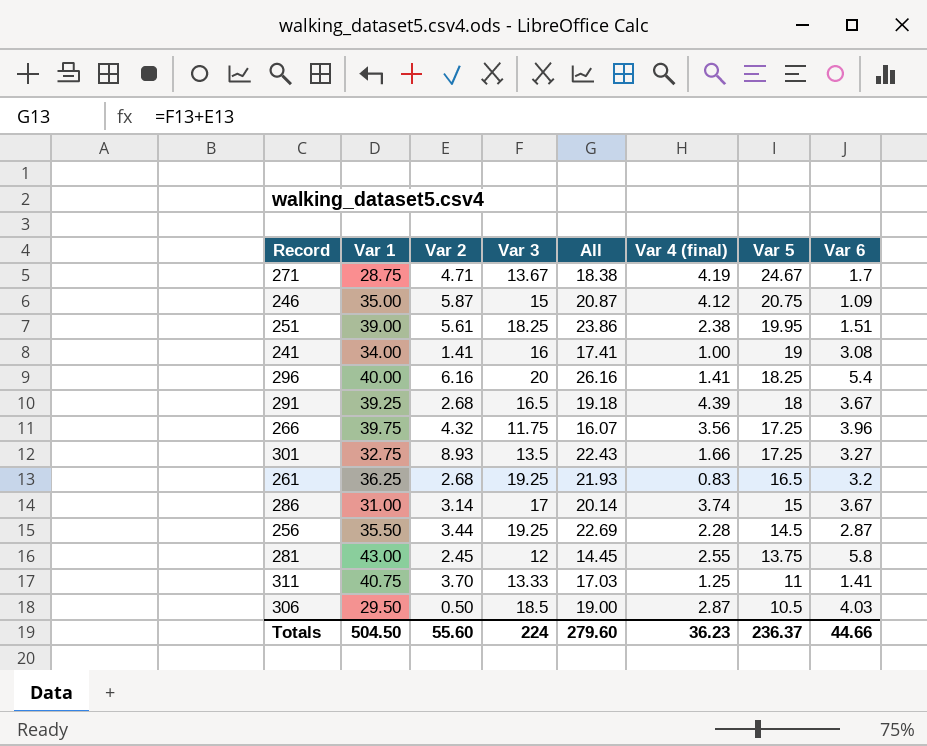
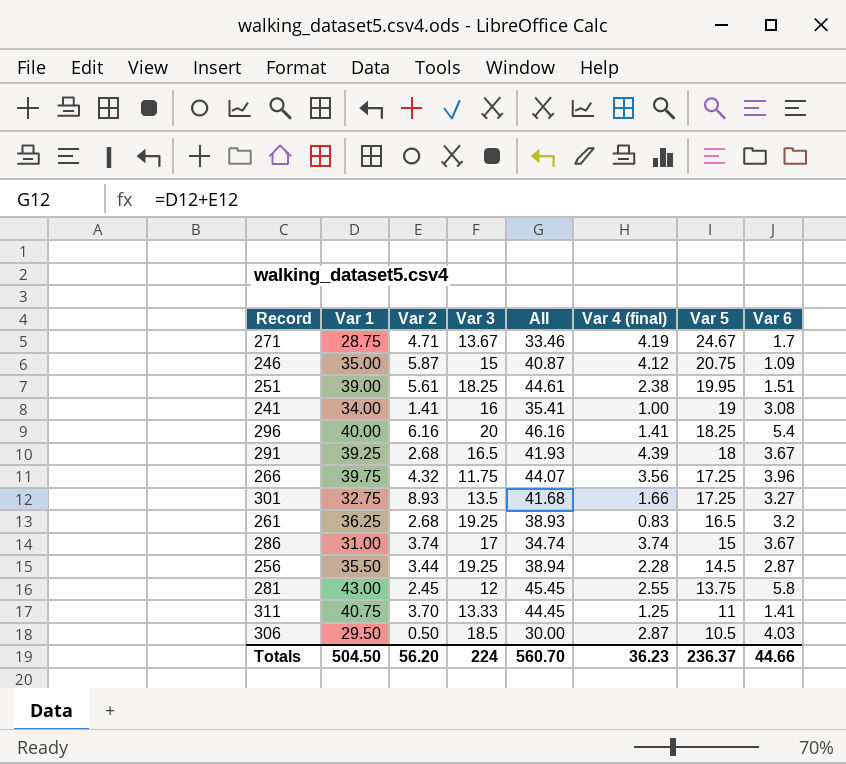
column All | formula: [Var 2] + [Var 3] -> [Var 1] + [Var 2]
286 | Var 2: 3.14 -> 3.74
Totals | Var 2: 55.60 -> 56.20
Totals | All: 279.60 -> 560.70

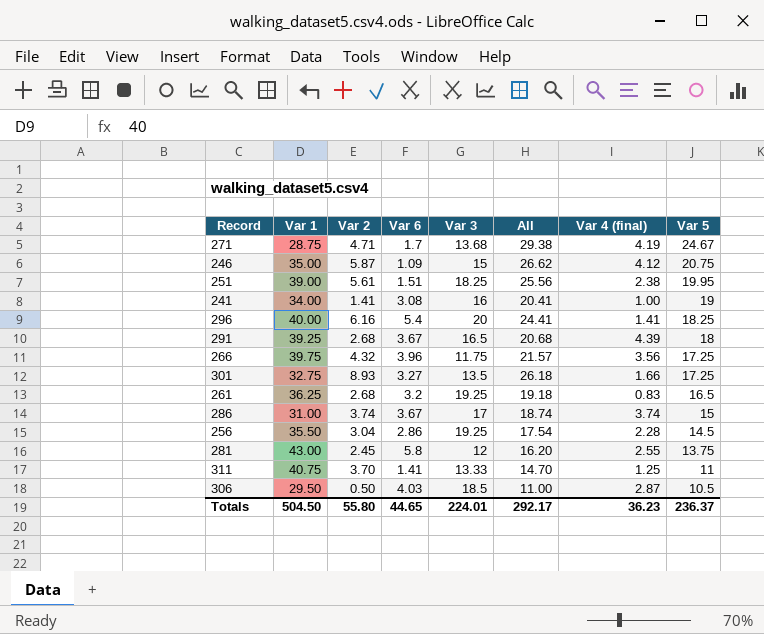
column Var 6 | position: 8 -> 4
column All | formula: [Var 1] + [Var 2] -> [Var 2] + [Var 5]
271 | Var 3: 13.67 -> 13.68
256 | Var 2: 3.44 -> 3.04
256 | Var 6: 2.87 -> 2.86
Totals | Var 2: 56.20 -> 55.80
Totals | Var 6: 44.66 -> 44.65
Totals | Var 3: 224 -> 224.01
Totals | All: 560.70 -> 292.17

